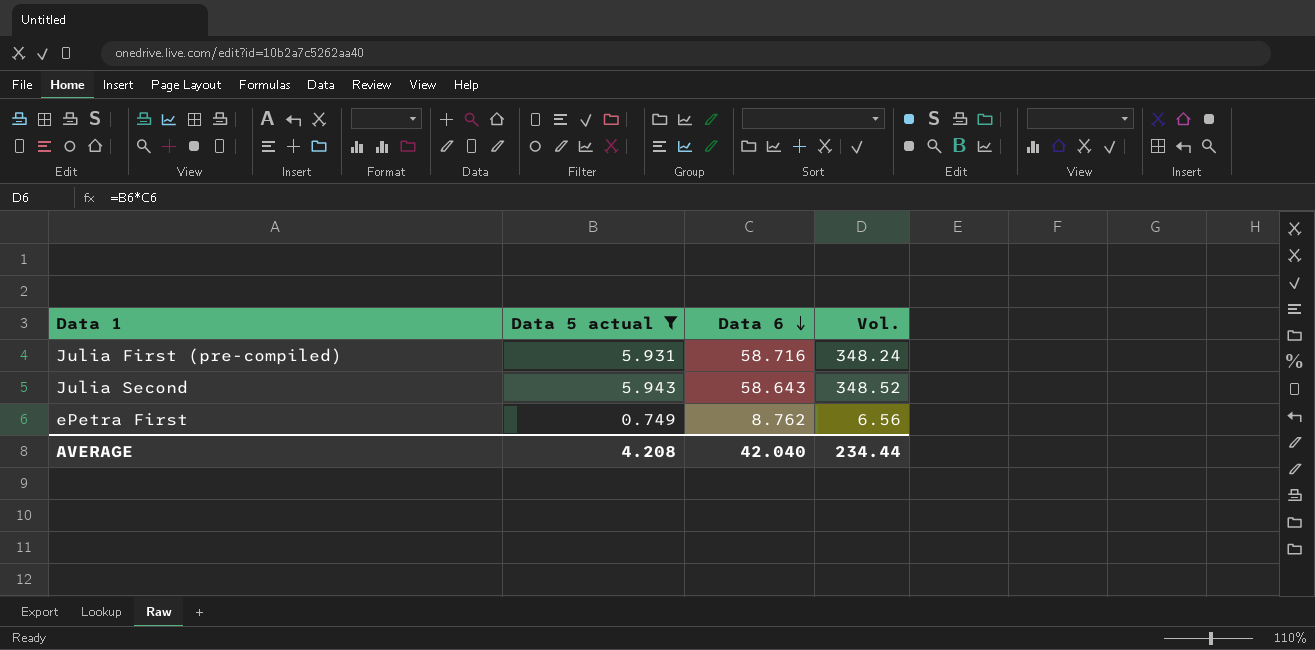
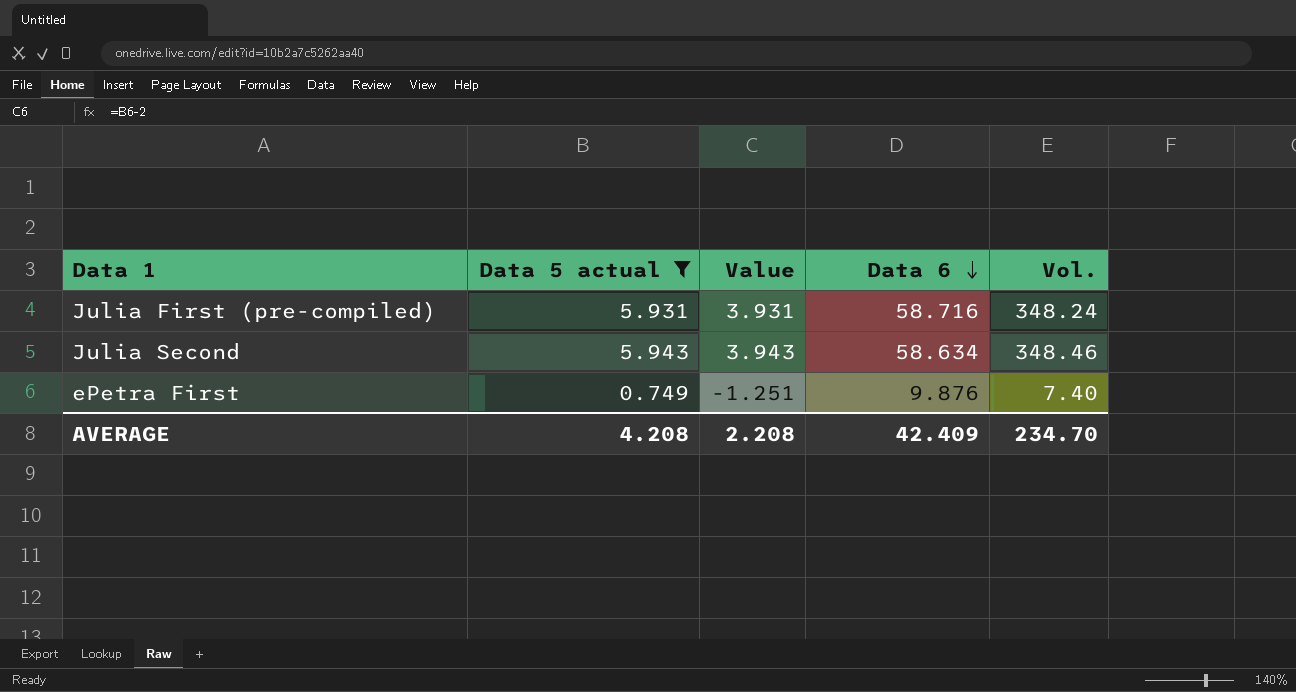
column Value | formula: none -> [Data 5 actual] - 2
Julia Second | Data 6: 58.643 -> 58.634
Julia Second | Vol.: 348.52 -> 348.46
ePetra First | Data 6: 8.762 -> 9.876
ePetra First | Vol.: 6.56 -> 7.40
AVERAGE | Data 6: 42.040 -> 42.409
AVERAGE | Vol.: 234.44 -> 234.70

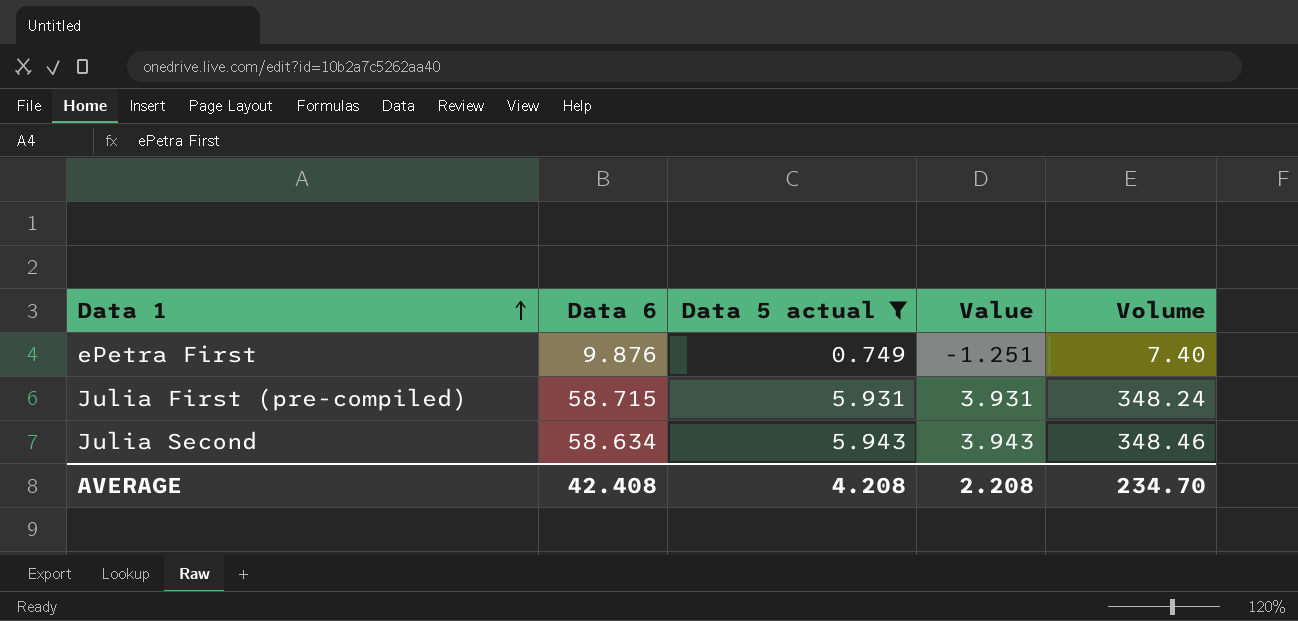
row order: Data 6 descending -> Data 1 ascending
column Data 6 | position: 4 -> 2
column name: Vol. -> Volume
Julia First (pre-compiled) | Data 6: 58.716 -> 58.715
AVERAGE | Data 6: 42.409 -> 42.408

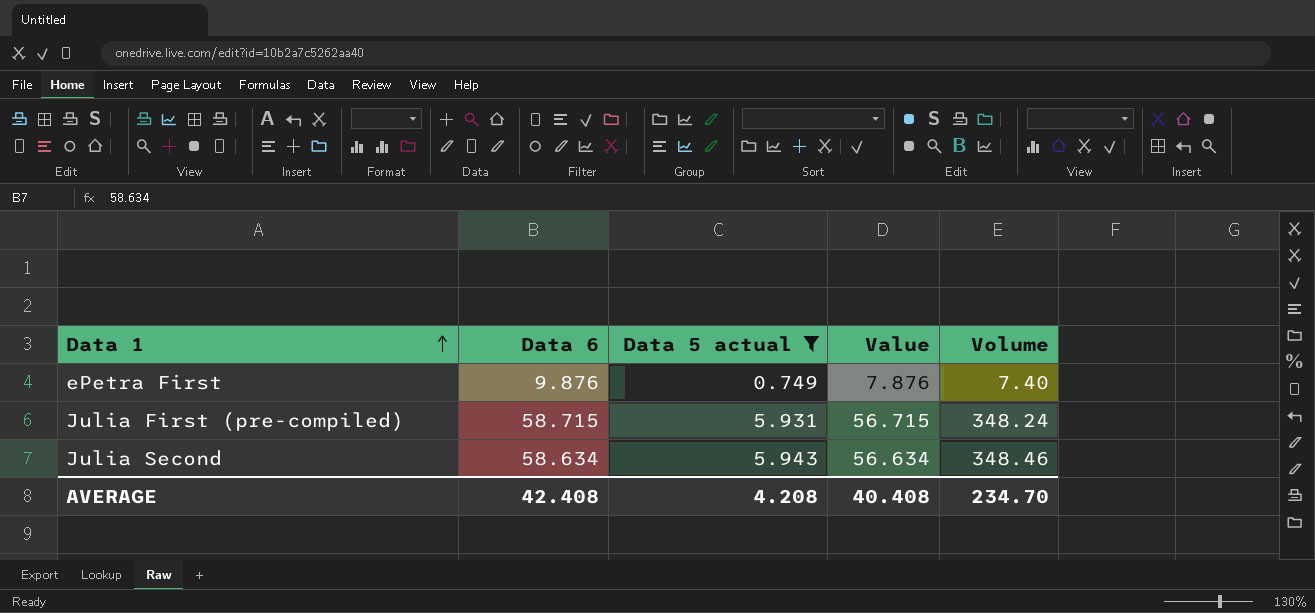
column Value | formula: [Data 5 actual] - 2 -> [Data 6] - 2
AVERAGE | Value: 2.208 -> 40.408

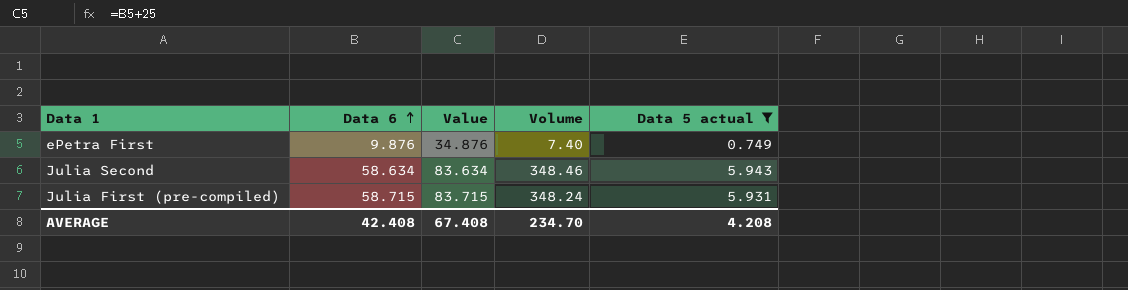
row order: Data 1 ascending -> Data 6 ascending
column Value | formula: [Data 6] - 2 -> [Data 6] + 25
column Data 5 actual | position: 3 -> 5
AVERAGE | Value: 40.408 -> 67.408

